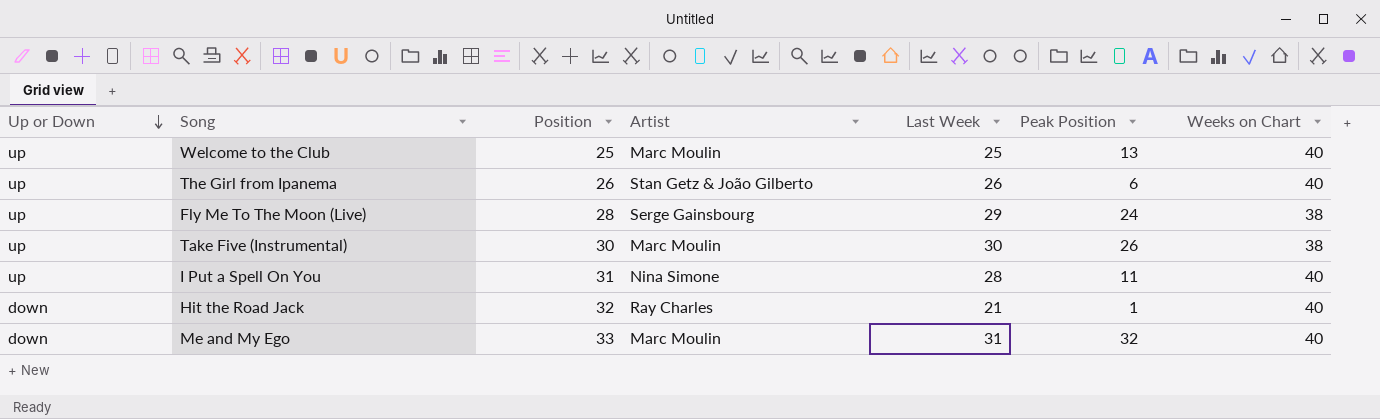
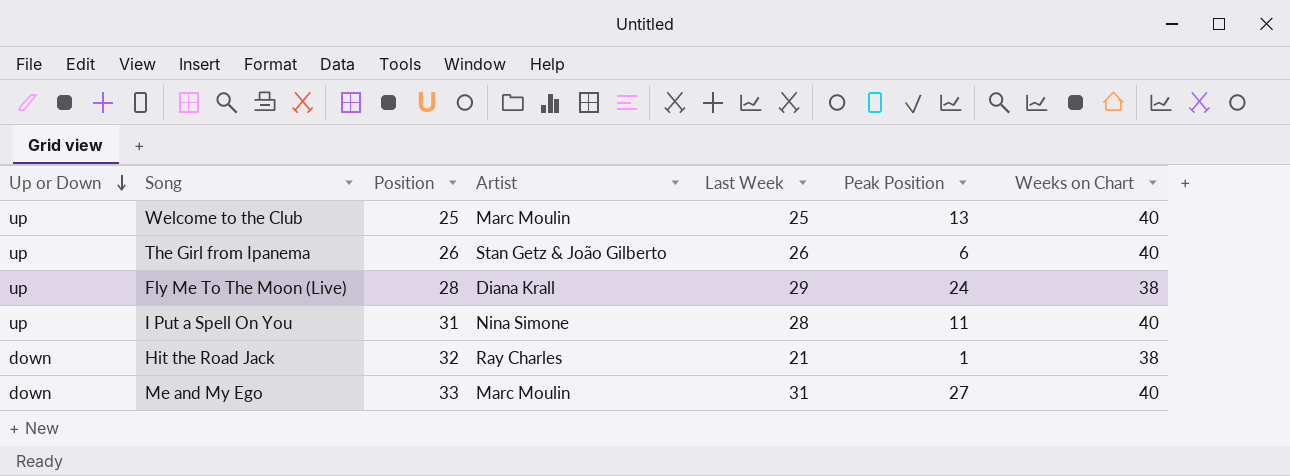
row Take Five (Instrumental): up | 30 | Marc Moulin | 30 | 26 | 38 -> none
Fly Me To The Moon (Live) | Artist: Serge Gainsbourg -> Diana Krall
Hit the Road Jack | Weeks on Chart: 40 -> 38
Me and My Ego | Peak Position: 32 -> 27

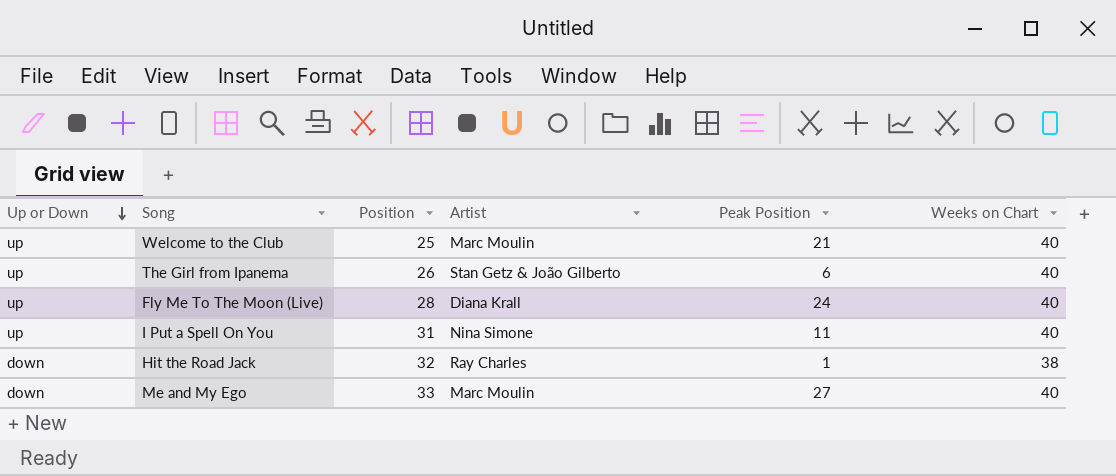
column Last Week | position: 5 -> none
Welcome to the Club | Peak Position: 13 -> 21
Fly Me To The Moon (Live) | Weeks on Chart: 38 -> 40

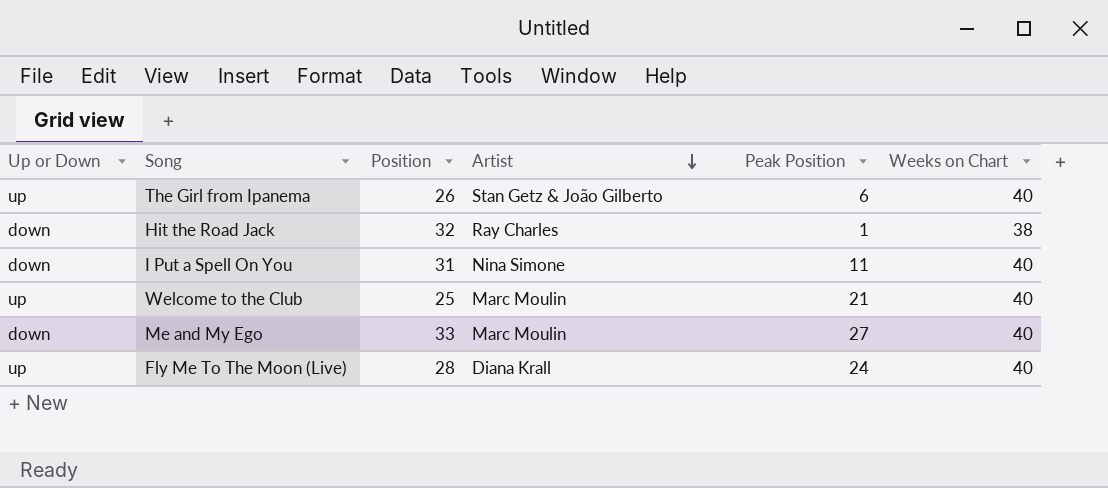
row order: Up or Down descending -> Artist descending
I Put a Spell On You | Up or Down: up -> down

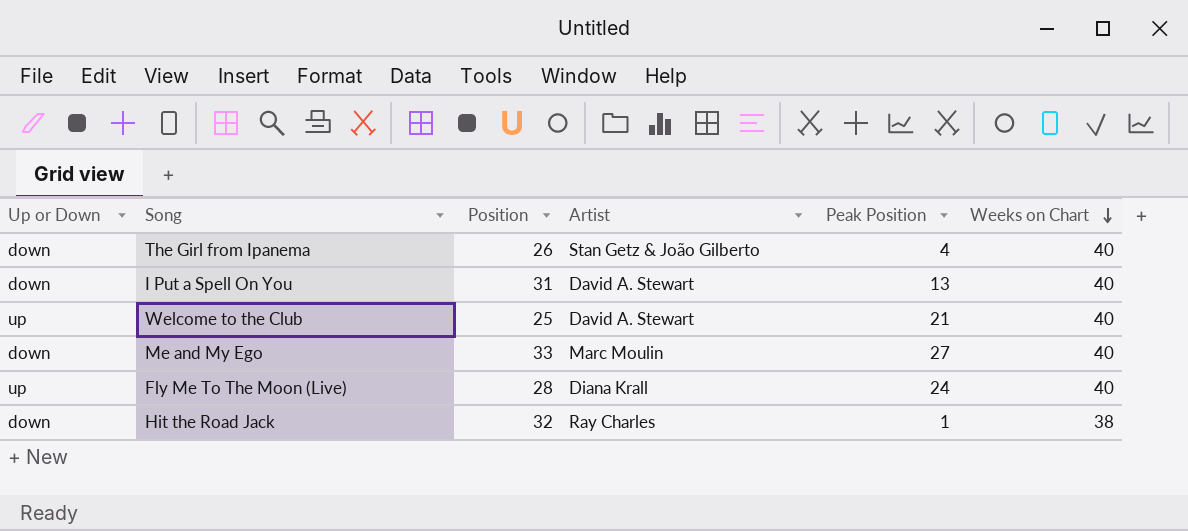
row order: Artist descending -> Weeks on Chart descending
The Girl from Ipanema | Up or Down: up -> down
The Girl from Ipanema | Peak Position: 6 -> 4
I Put a Spell On You | Artist: Nina Simone -> David A. Stewart
I Put a Spell On You | Peak Position: 11 -> 13
Welcome to the Club | Artist: Marc Moulin -> David A. Stewart

